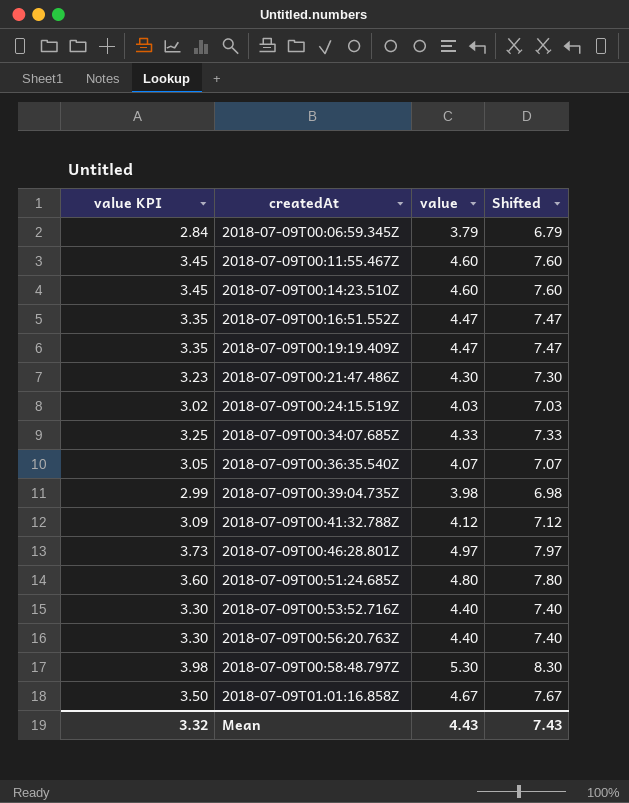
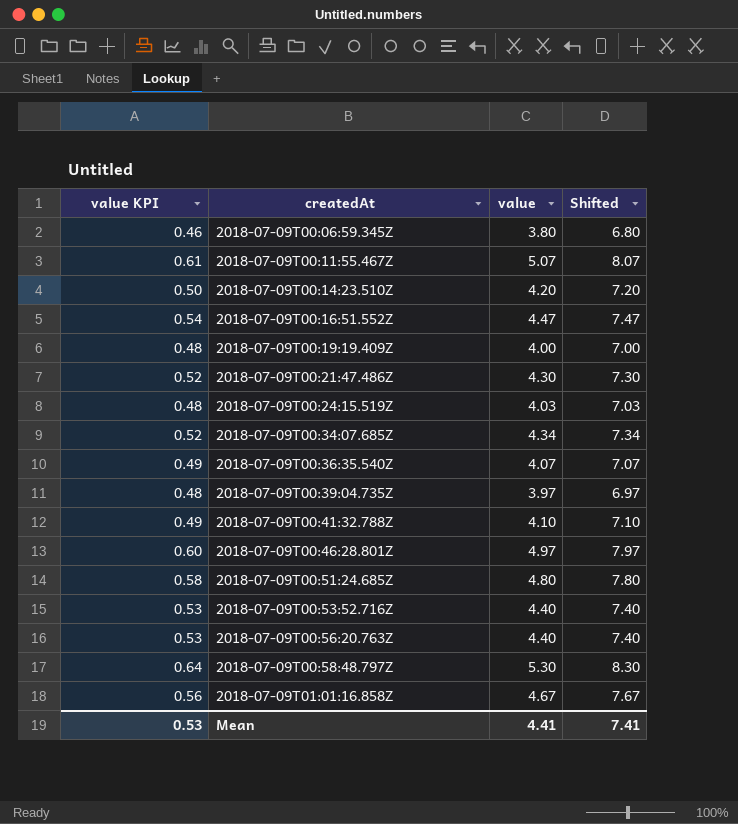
column value KPI | formula: [value] * 0.75 -> [value] * 0.12
2018-07-09T00:06:59.345Z | value: 3.79 -> 3.80
2018-07-09T00:06:59.345Z | Shifted: 6.79 -> 6.80
2018-07-09T00:11:55.467Z | value: 4.60 -> 5.07
2018-07-09T00:11:55.467Z | Shifted: 7.60 -> 8.07
2018-07-09T00:14:23.510Z | value: 4.60 -> 4.20
2018-07-09T00:14:23.510Z | Shifted: 7.60 -> 7.20
2018-07-09T00:19:19.409Z | value: 4.47 -> 4.00
2018-07-09T00:19:19.409Z | Shifted: 7.47 -> 7.00
2018-07-09T00:34:07.685Z | value: 4.33 -> 4.34
2018-07-09T00:34:07.685Z | Shifted: 7.33 -> 7.34
2018-07-09T00:39:04.735Z | value: 3.98 -> 3.97
2018-07-09T00:39:04.735Z | Shifted: 6.98 -> 6.97
2018-07-09T00:41:32.788Z | value: 4.12 -> 4.10
2018-07-09T00:41:32.788Z | Shifted: 7.12 -> 7.10
Mean | value KPI: 3.32 -> 0.53
Mean | value: 4.43 -> 4.41
Mean | Shifted: 7.43 -> 7.41

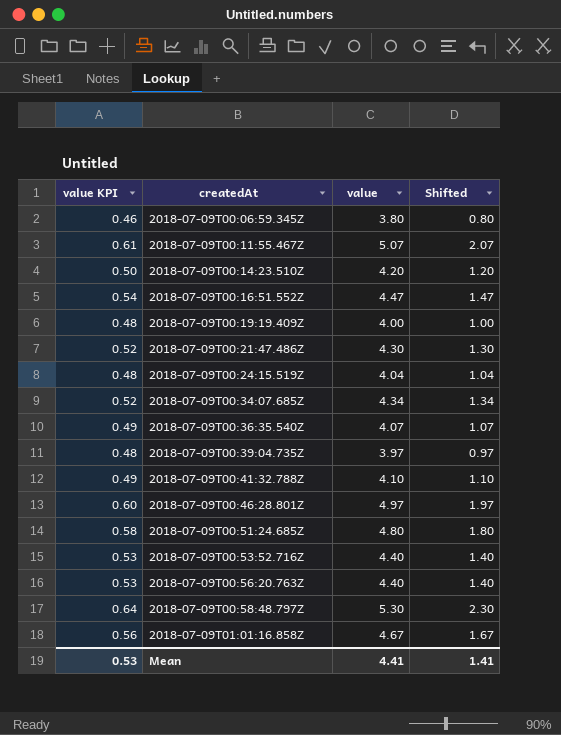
column Shifted | formula: [value] + 3 -> [value] - 3
2018-07-09T00:24:15.519Z | value: 4.03 -> 4.04
Mean | Shifted: 7.41 -> 1.41

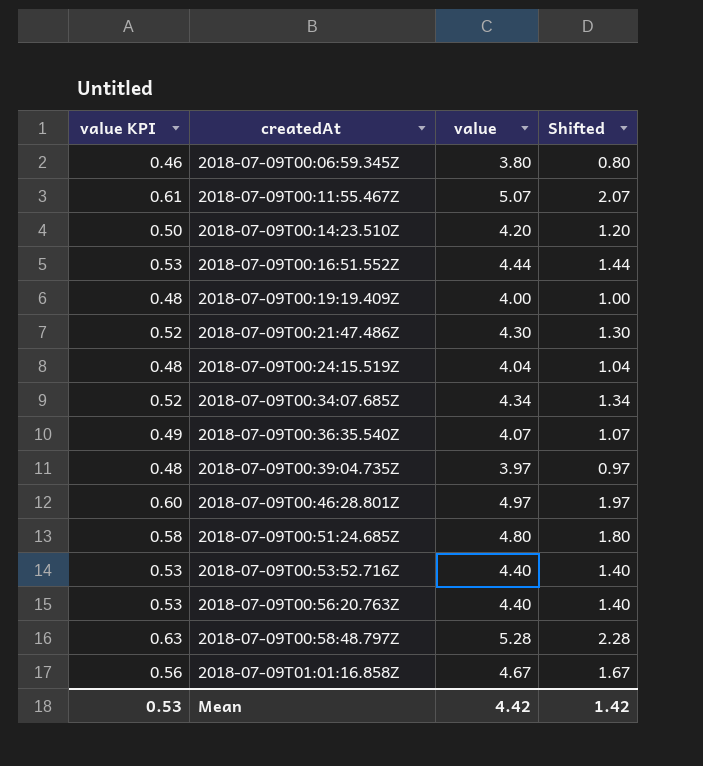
row 2018-07-09T00:41:32.788Z: 0.49 | 4.10 | 1.10 -> none
2018-07-09T00:16:51.552Z | value KPI: 0.54 -> 0.53
2018-07-09T00:16:51.552Z | value: 4.47 -> 4.44
2018-07-09T00:16:51.552Z | Shifted: 1.47 -> 1.44
2018-07-09T00:58:48.797Z | value KPI: 0.64 -> 0.63
2018-07-09T00:58:48.797Z | value: 5.30 -> 5.28
2018-07-09T00:58:48.797Z | Shifted: 2.30 -> 2.28
Mean | value: 4.41 -> 4.42
Mean | Shifted: 1.41 -> 1.42

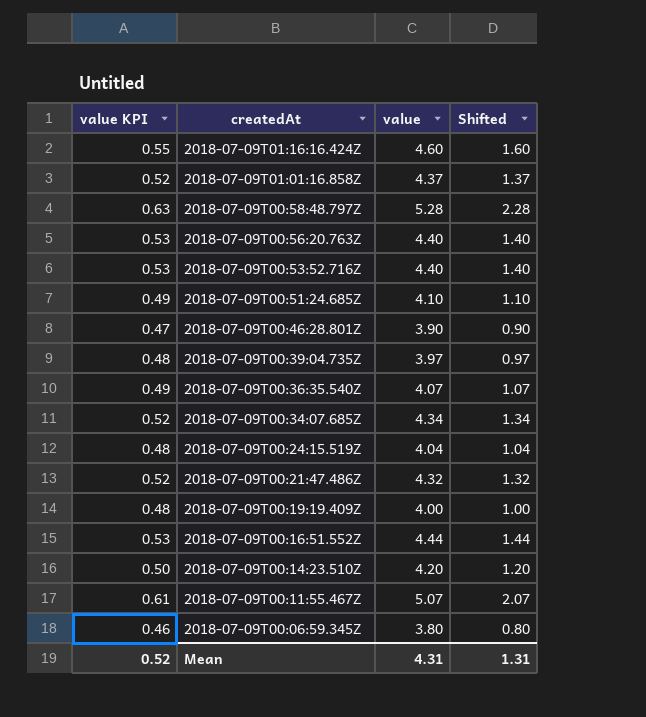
row order: createdAt ascending -> createdAt descending
row 2018-07-09T01:16:16.424Z: none -> 0.55 | 4.60 | 1.60
2018-07-09T01:01:16.858Z | value KPI: 0.56 -> 0.52
2018-07-09T01:01:16.858Z | value: 4.67 -> 4.37
2018-07-09T01:01:16.858Z | Shifted: 1.67 -> 1.37
2018-07-09T00:51:24.685Z | value KPI: 0.58 -> 0.49
2018-07-09T00:51:24.685Z | value: 4.80 -> 4.10
2018-07-09T00:51:24.685Z | Shifted: 1.80 -> 1.10
2018-07-09T00:46:28.801Z | value KPI: 0.60 -> 0.47
2018-07-09T00:46:28.801Z | value: 4.97 -> 3.90
2018-07-09T00:46:28.801Z | Shifted: 1.97 -> 0.90
2018-07-09T00:21:47.486Z | value: 4.30 -> 4.32
2018-07-09T00:21:47.486Z | Shifted: 1.30 -> 1.32
Mean | value KPI: 0.53 -> 0.52
Mean | value: 4.42 -> 4.31
Mean | Shifted: 1.42 -> 1.31

